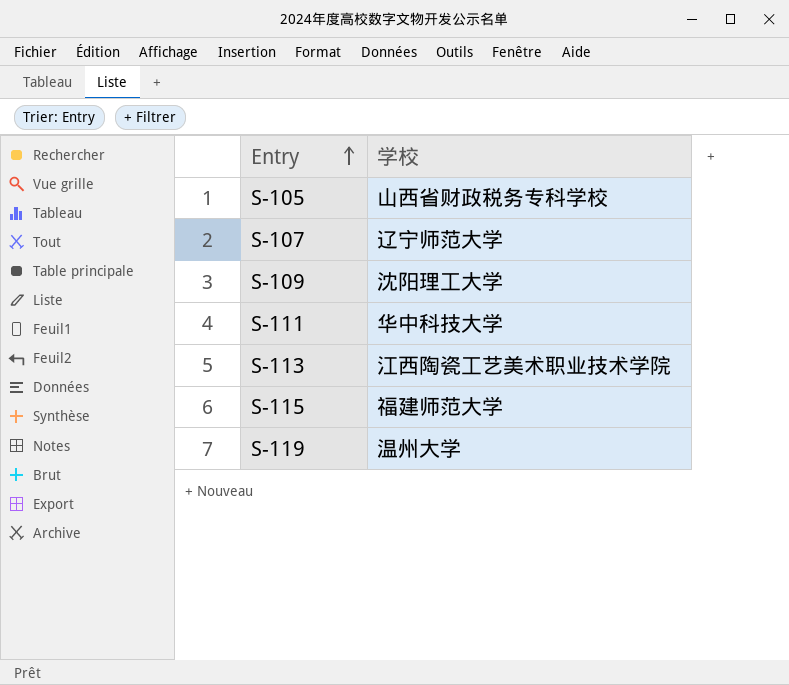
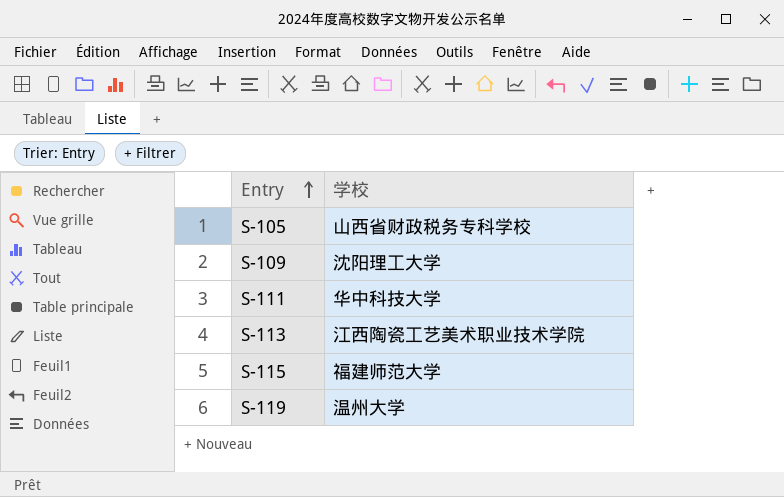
row S-107: 辽宁师范大学 -> none

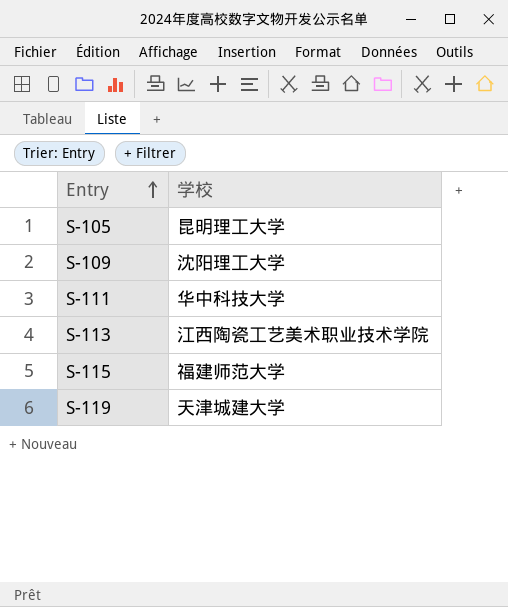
S-105 | 学校: 山西省财政税务专科学校 -> 昆明理工大学
S-119 | 学校: 温州大学 -> 天津城建大学

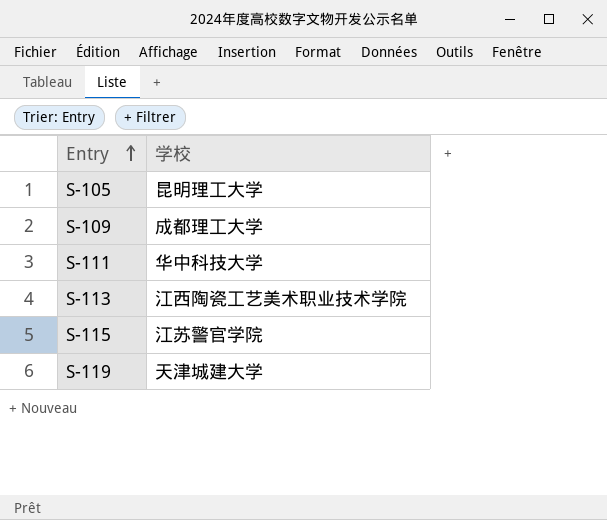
S-109 | 学校: 沈阳理工大学 -> 成都理工大学
S-115 | 学校: 福建师范大学 -> 江苏警官学院

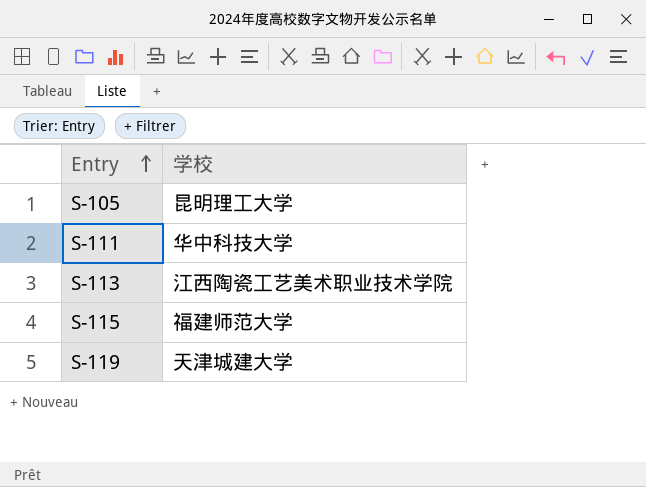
row S-109: 成都理工大学 -> none
S-115 | 学校: 江苏警官学院 -> 福建师范大学

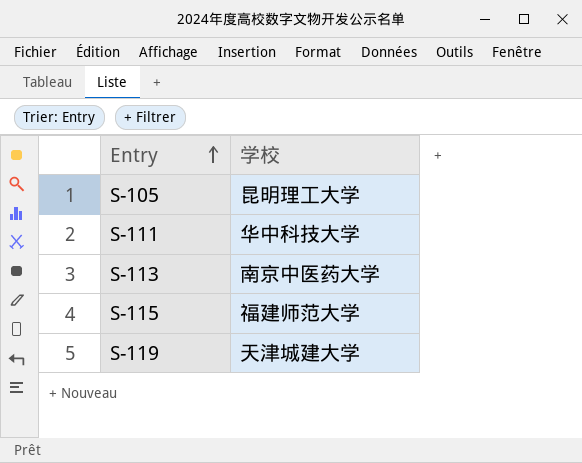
S-113 | 学校: 江西陶瓷工艺美术职业技术学院 -> 南京中医药大学

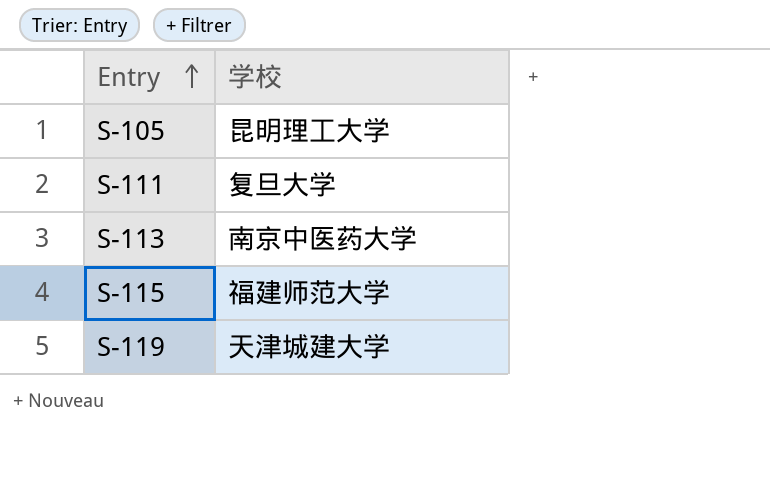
S-111 | 学校: 华中科技大学 -> 复旦大学

